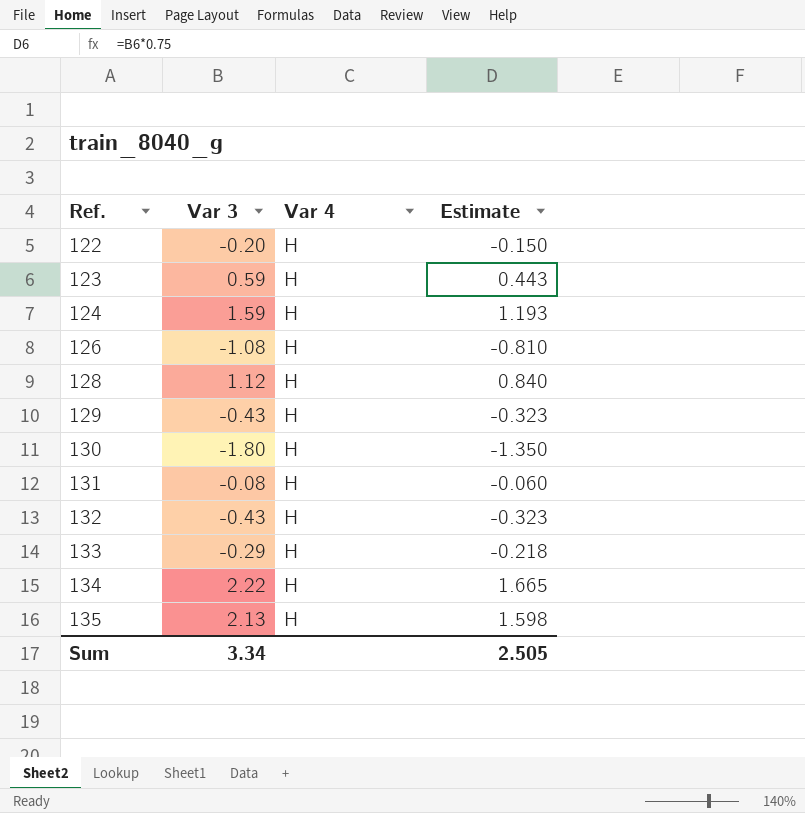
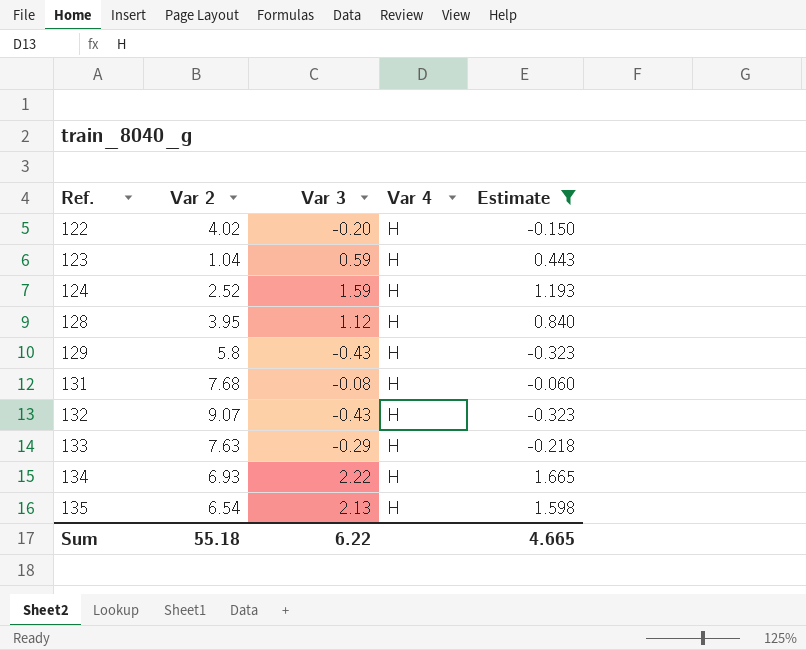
filter: none -> Estimate >= -0.323
column Var 2 | position: none -> 2
Sum | Var 3: 3.34 -> 6.22
Sum | Estimate: 2.505 -> 4.665

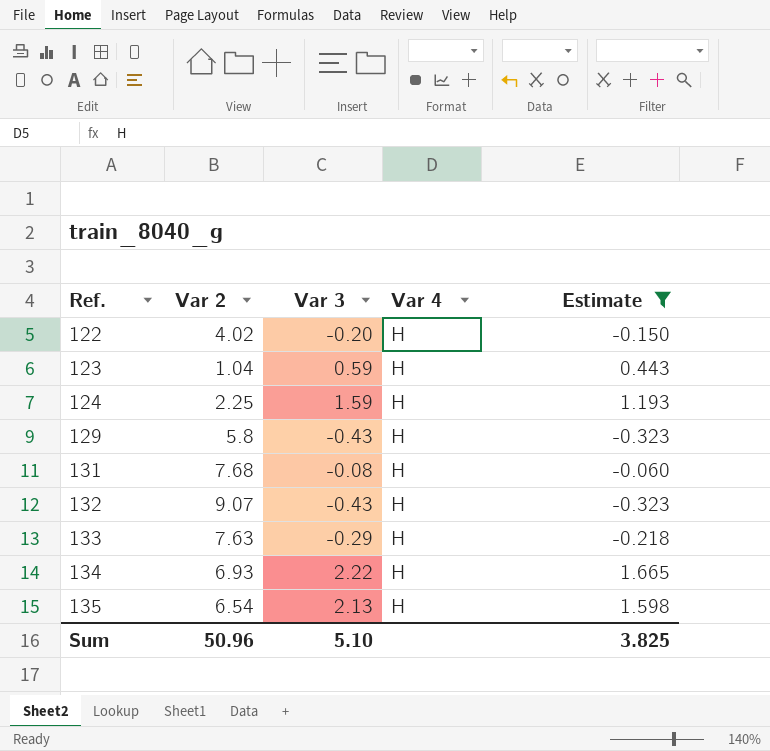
row 128: 3.95 | 1.12 | H | 0.840 -> none
124 | Var 2: 2.52 -> 2.25
Sum | Var 2: 55.18 -> 50.96
Sum | Var 3: 6.22 -> 5.10
Sum | Estimate: 4.665 -> 3.825

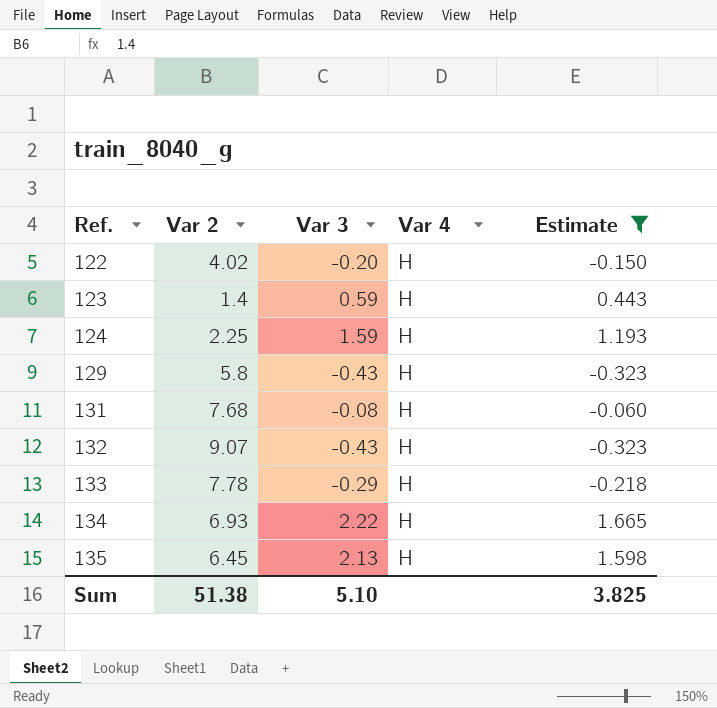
123 | Var 2: 1.04 -> 1.4
133 | Var 2: 7.63 -> 7.78
135 | Var 2: 6.54 -> 6.45
Sum | Var 2: 50.96 -> 51.38

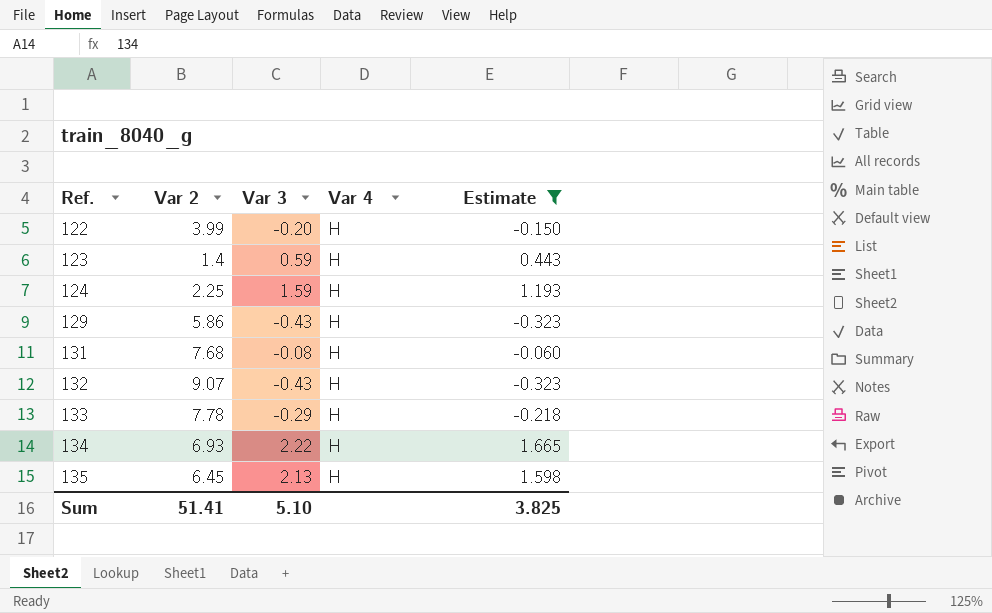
122 | Var 2: 4.02 -> 3.99
129 | Var 2: 5.8 -> 5.86
Sum | Var 2: 51.38 -> 51.41

